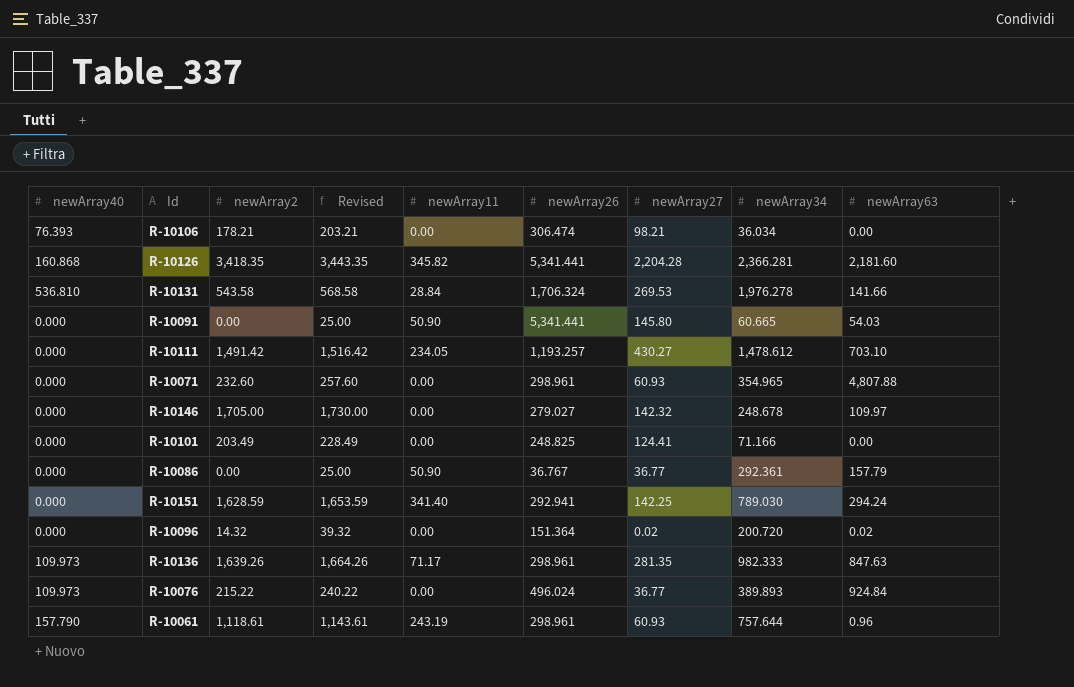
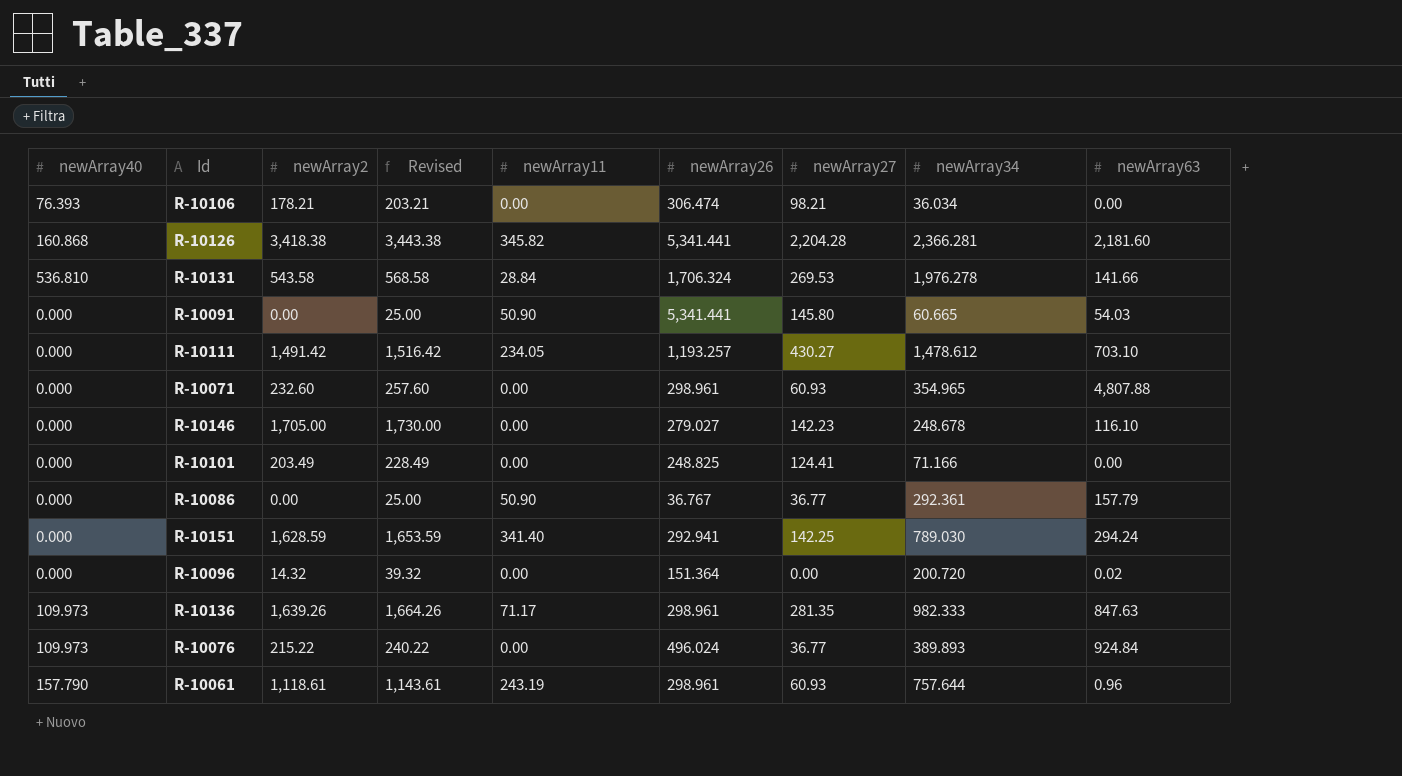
R-10126 | newArray2: 3,418.35 -> 3,418.38
R-10126 | Revised: 3,443.35 -> 3,443.38
R-10146 | newArray27: 142.32 -> 142.23
R-10146 | newArray63: 109.97 -> 116.10
R-10096 | newArray27: 0.02 -> 0.00

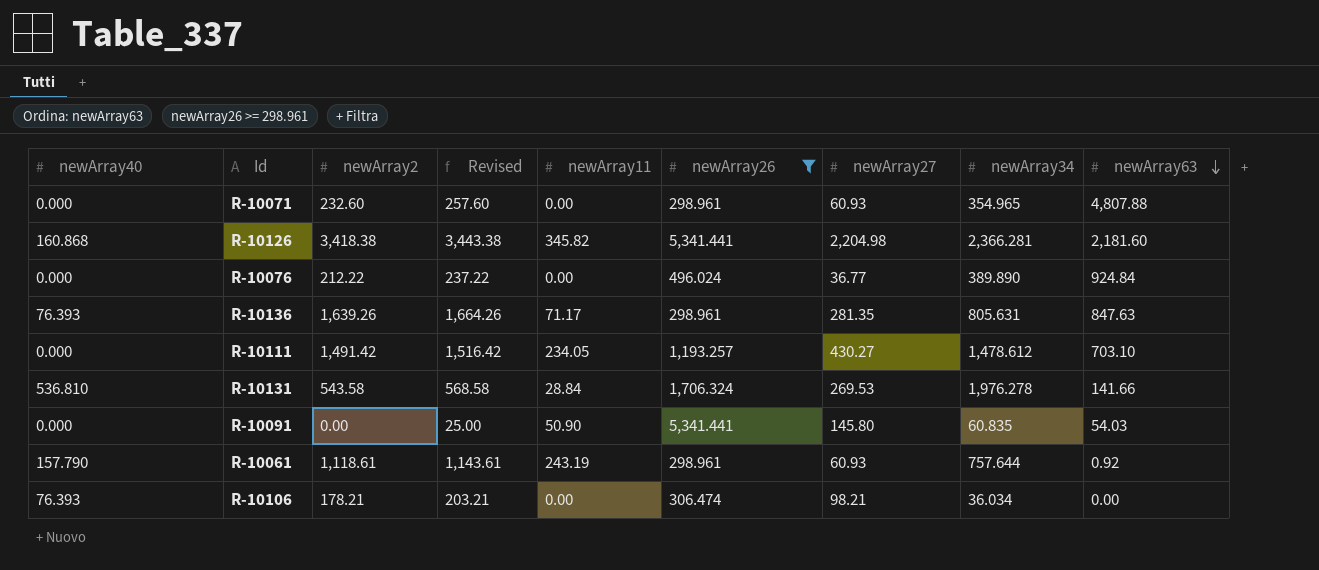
filter: none -> newArray26 >= 298.961
row order: none -> newArray63 descending
R-10126 | newArray27: 2,204.28 -> 2,204.98
R-10076 | newArray40: 109.973 -> 0.000
R-10076 | newArray2: 215.22 -> 212.22
R-10076 | Revised: 240.22 -> 237.22
R-10076 | newArray34: 389.893 -> 389.890
R-10136 | newArray40: 109.973 -> 76.393
R-10136 | newArray34: 982.333 -> 805.631
R-10091 | newArray34: 60.665 -> 60.835
R-10061 | newArray63: 0.96 -> 0.92

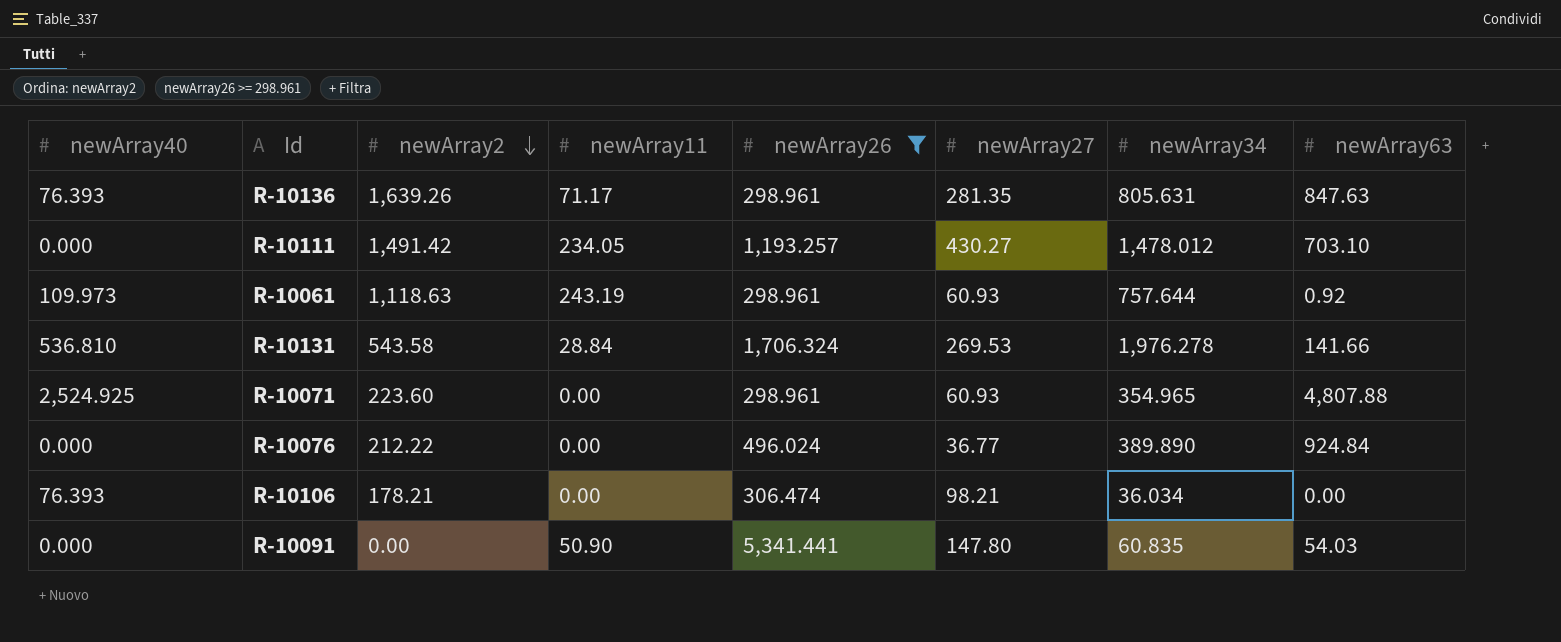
row order: newArray63 descending -> newArray2 descending
column Revised | formula: [newArray2] + 25 -> none
row R-10126: 160.868 | 3,418.38 | 3,443.38 | 345.82 | 5,341.441 | 2,204.98 | 2,366.281 | 2,181.60 -> none
R-10111 | newArray34: 1,478.612 -> 1,478.012
R-10061 | newArray40: 157.790 -> 109.973
R-10061 | newArray2: 1,118.61 -> 1,118.63
R-10071 | newArray40: 0.000 -> 2,524.925
R-10071 | newArray2: 232.60 -> 223.60
R-10091 | newArray27: 145.80 -> 147.80

